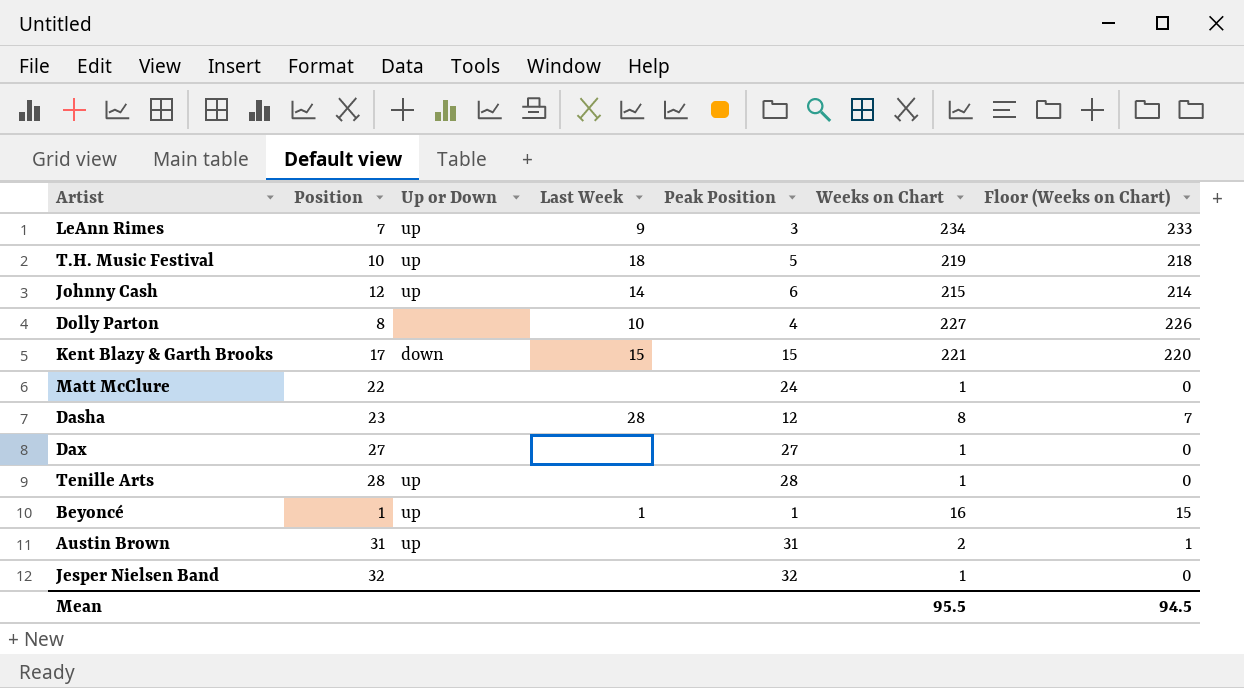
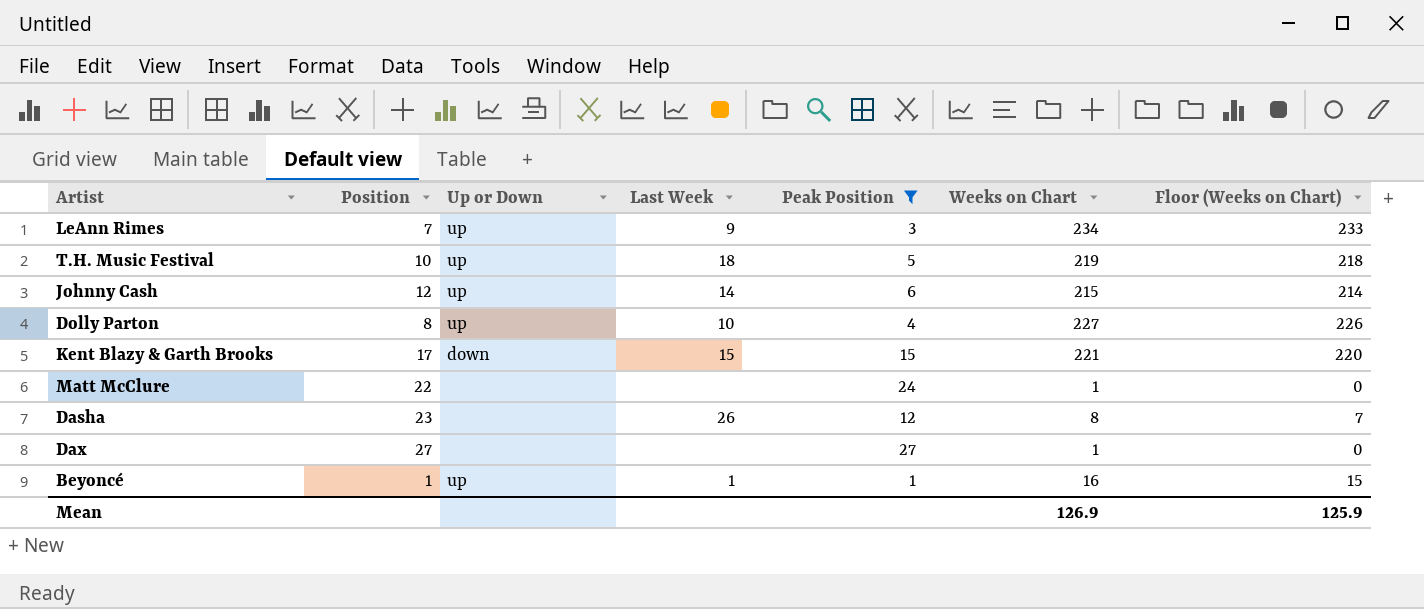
filter: none -> Peak Position <= 27
Dolly Parton | Up or Down: none -> up
Dasha | Last Week: 28 -> 26
Mean | Weeks on Chart: 95.5 -> 126.9
Mean | Floor (Weeks on Chart): 94.5 -> 125.9

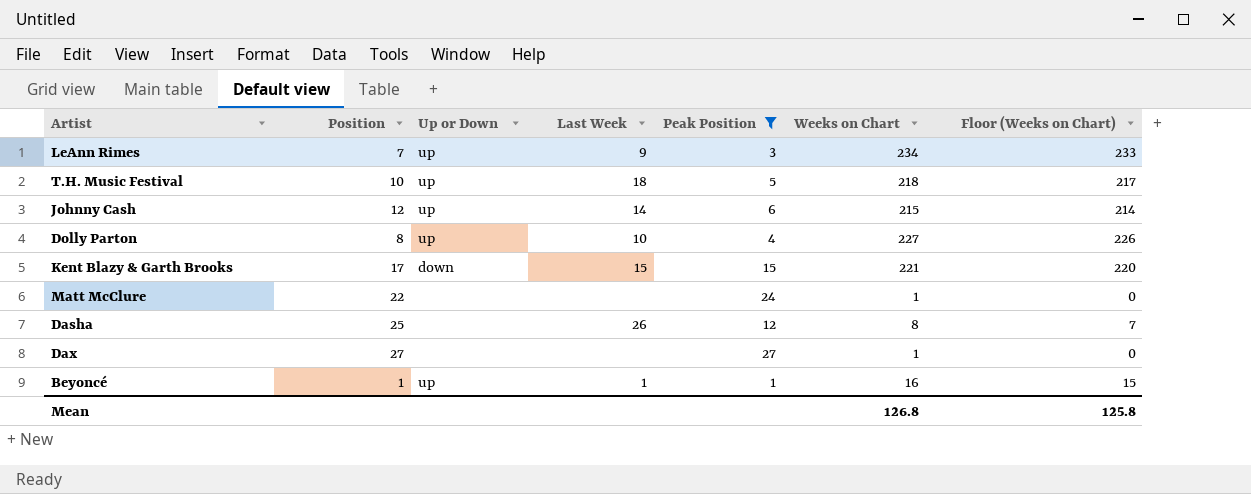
T.H. Music Festival | Weeks on Chart: 219 -> 218
T.H. Music Festival | Floor (Weeks on Chart): 218 -> 217
Dasha | Position: 23 -> 25
Mean | Weeks on Chart: 126.9 -> 126.8
Mean | Floor (Weeks on Chart): 125.9 -> 125.8

